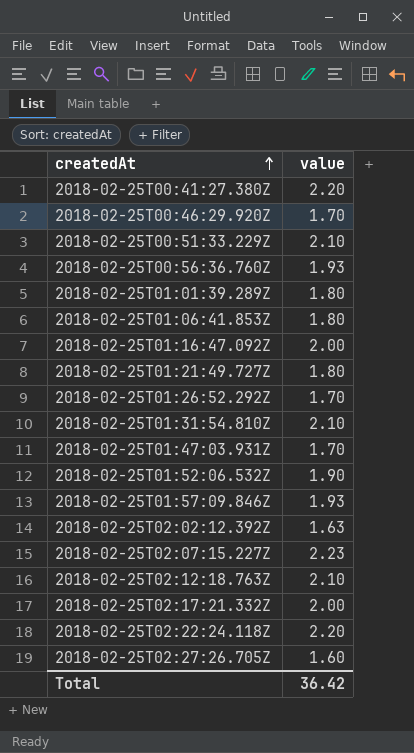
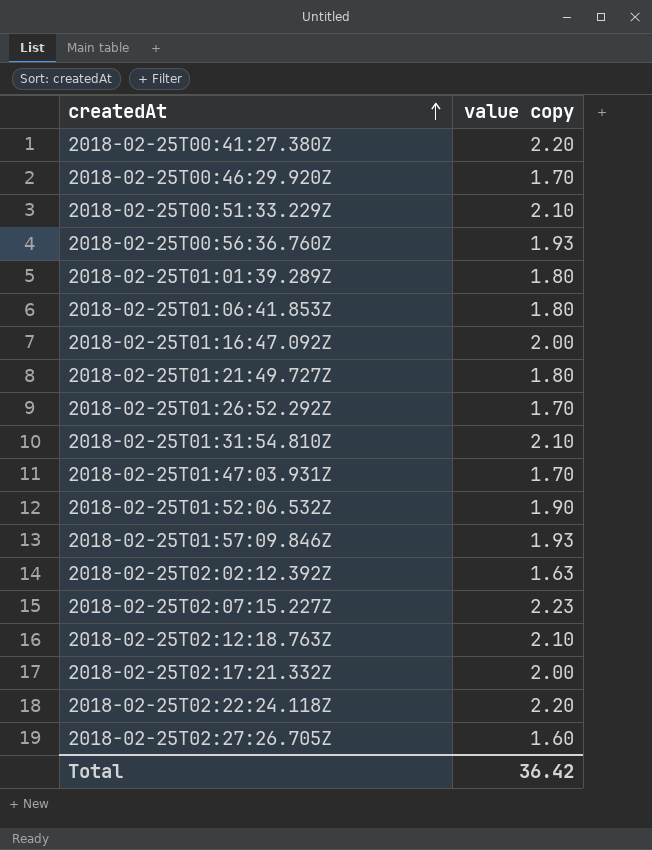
column name: value -> value copy

